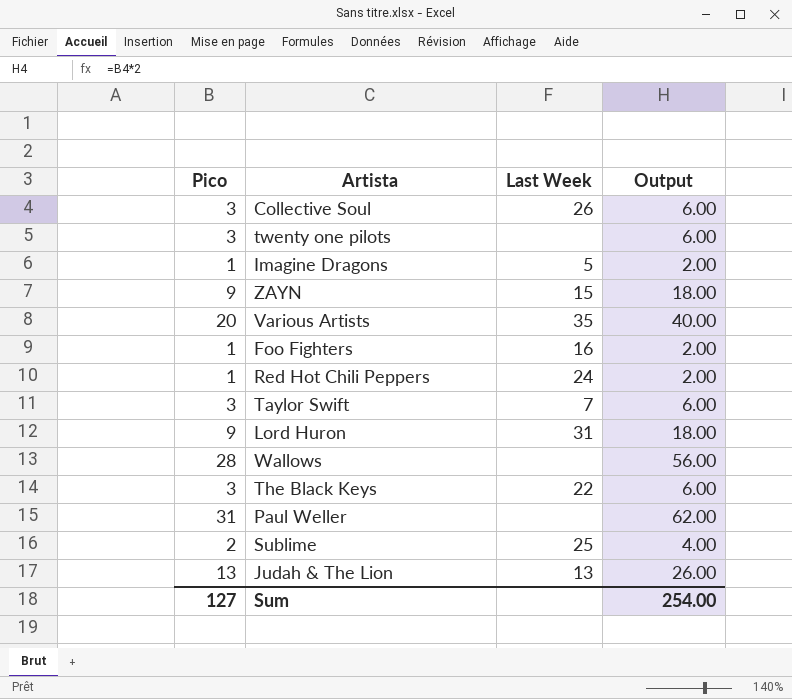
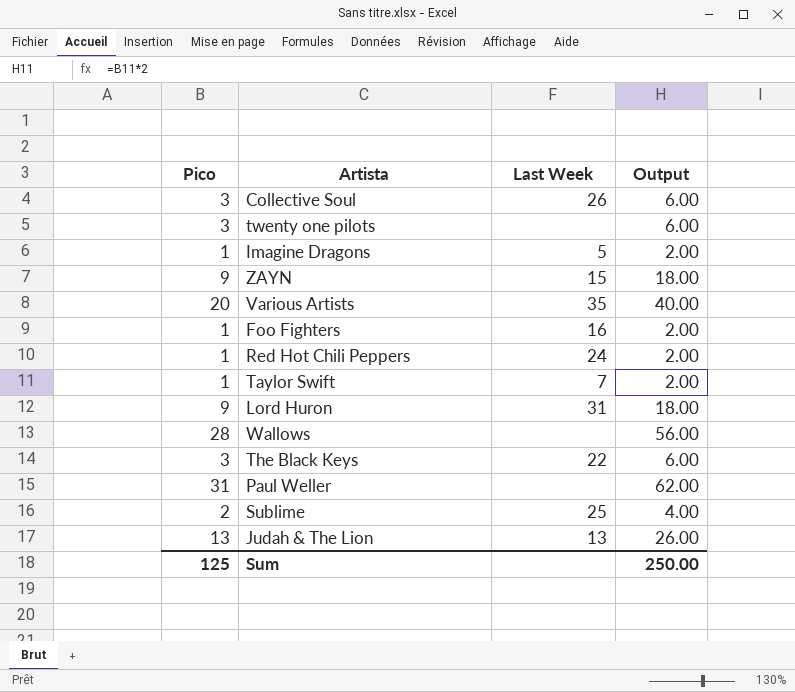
Taylor Swift | Pico: 3 -> 1
Taylor Swift | Output: 6.00 -> 2.00
Sum | Pico: 127 -> 125
Sum | Output: 254.00 -> 250.00

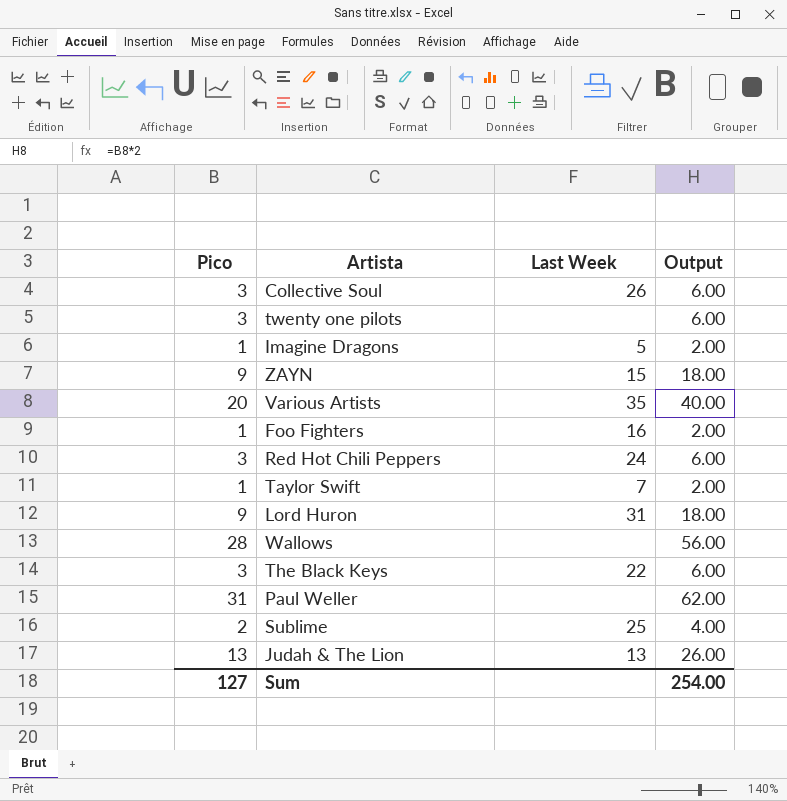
Red Hot Chili Peppers | Pico: 1 -> 3
Red Hot Chili Peppers | Output: 2.00 -> 6.00
Sum | Pico: 125 -> 127
Sum | Output: 250.00 -> 254.00

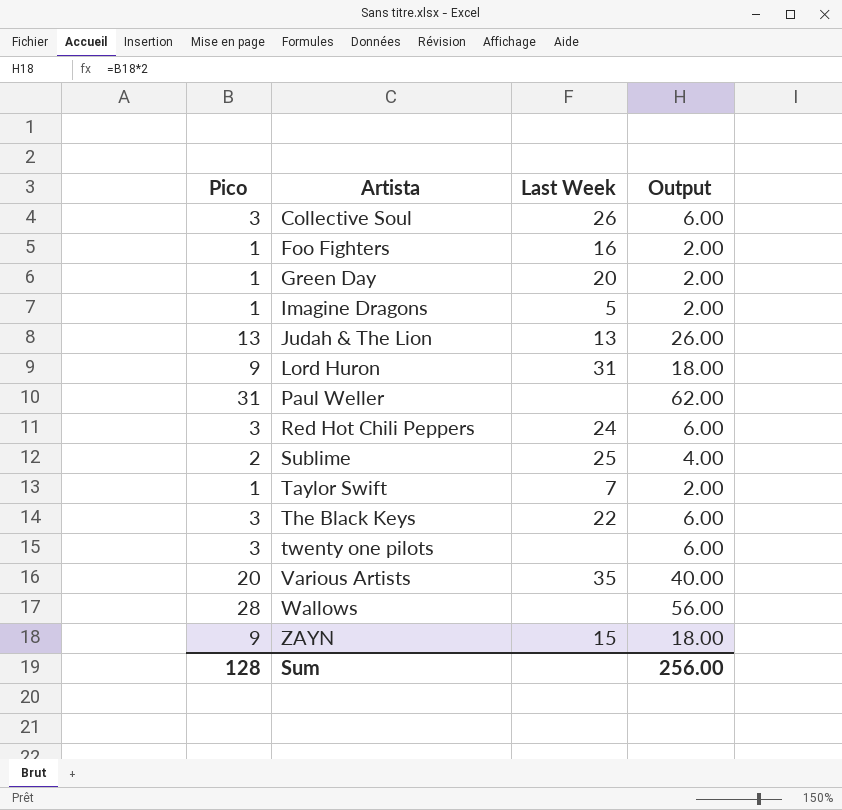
row order: none -> Artista ascending
row Green Day: none -> 1 | 20 | 2.00
Sum | Pico: 127 -> 128
Sum | Output: 254.00 -> 256.00

